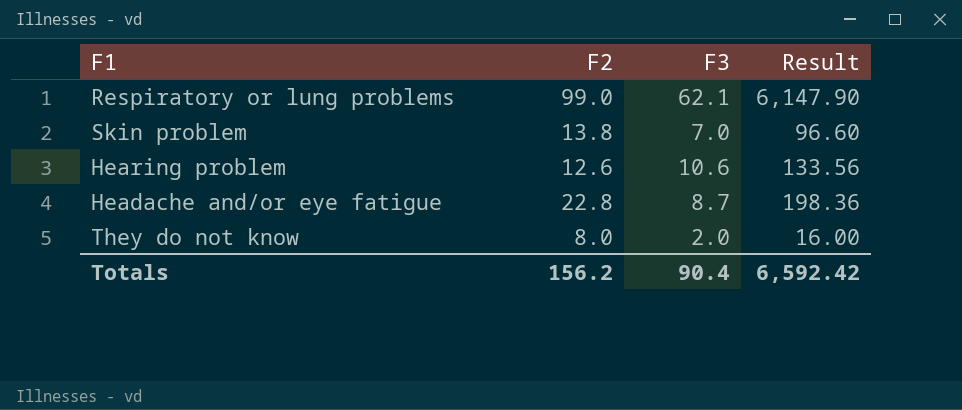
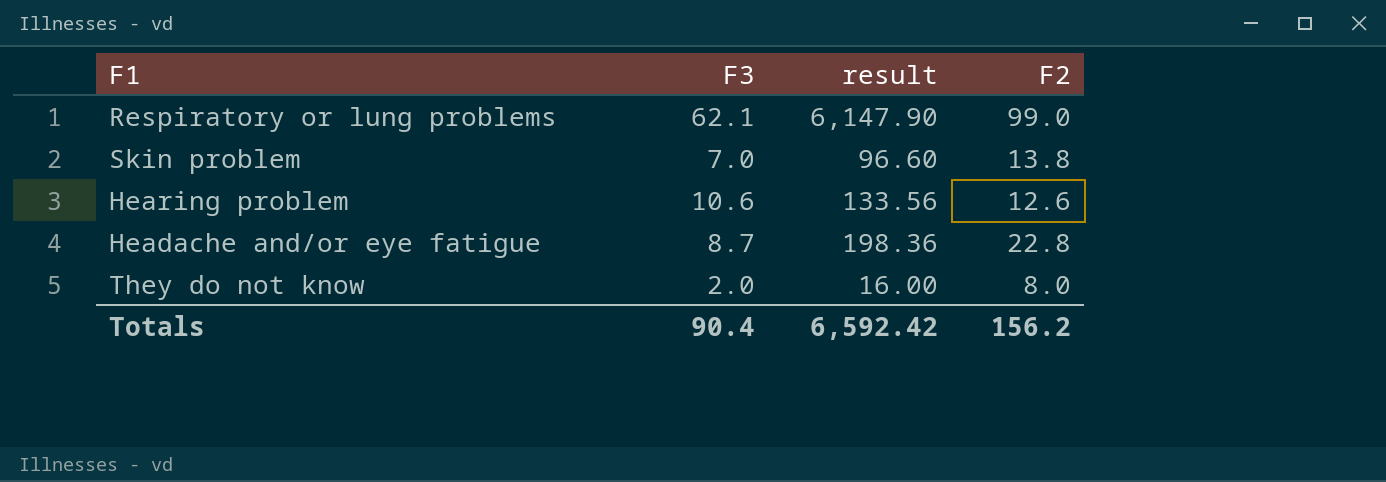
column name: Result -> result
column F2 | position: 2 -> 4

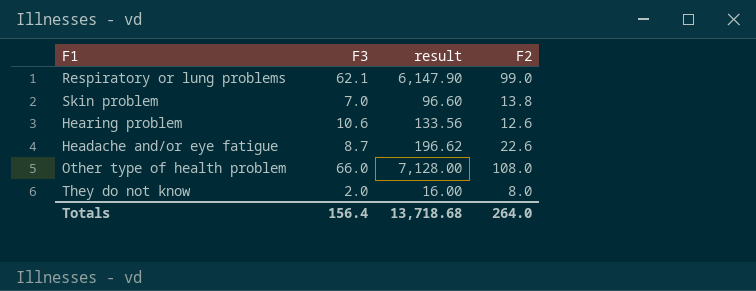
Headache and/or eye fatigue | result: 198.36 -> 196.62
Headache and/or eye fatigue | F2: 22.8 -> 22.6
row Other type of health problem: none -> 66.0 | 7,128.00 | 108.0
Totals | F3: 90.4 -> 156.4
Totals | result: 6,592.42 -> 13,718.68
Totals | F2: 156.2 -> 264.0

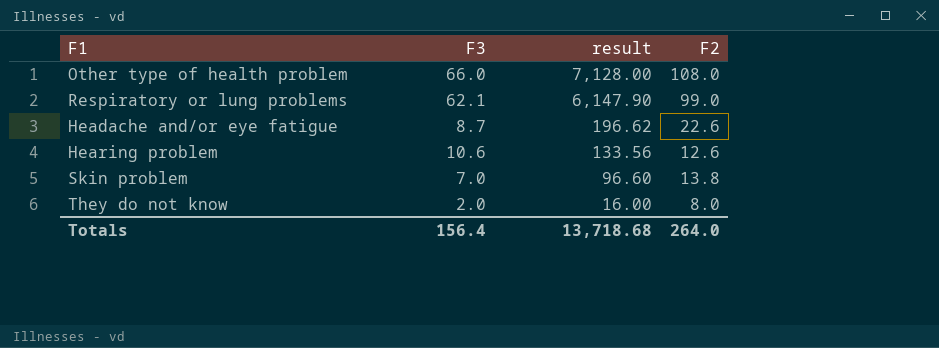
row order: none -> result descending

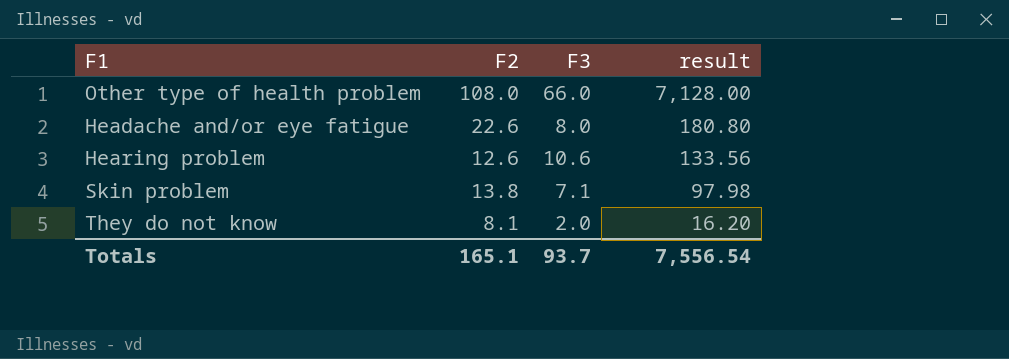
column F2 | position: 4 -> 2
row Respiratory or lung problems: 62.1 | 6,147.90 | 99.0 -> none
Headache and/or eye fatigue | F3: 8.7 -> 8.0
Headache and/or eye fatigue | result: 196.62 -> 180.80
Skin problem | F3: 7.0 -> 7.1
Skin problem | result: 96.60 -> 97.98
They do not know | F2: 8.0 -> 8.1
They do not know | result: 16.00 -> 16.20
Totals | F2: 264.0 -> 165.1
Totals | F3: 156.4 -> 93.7
Totals | result: 13,718.68 -> 7,556.54

